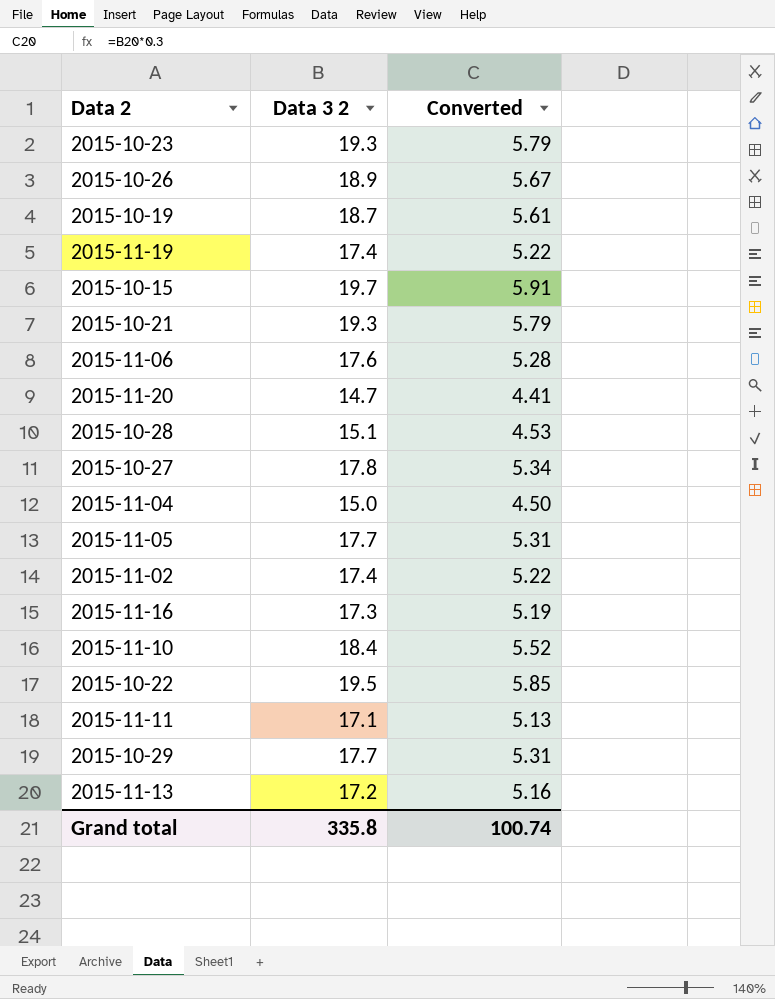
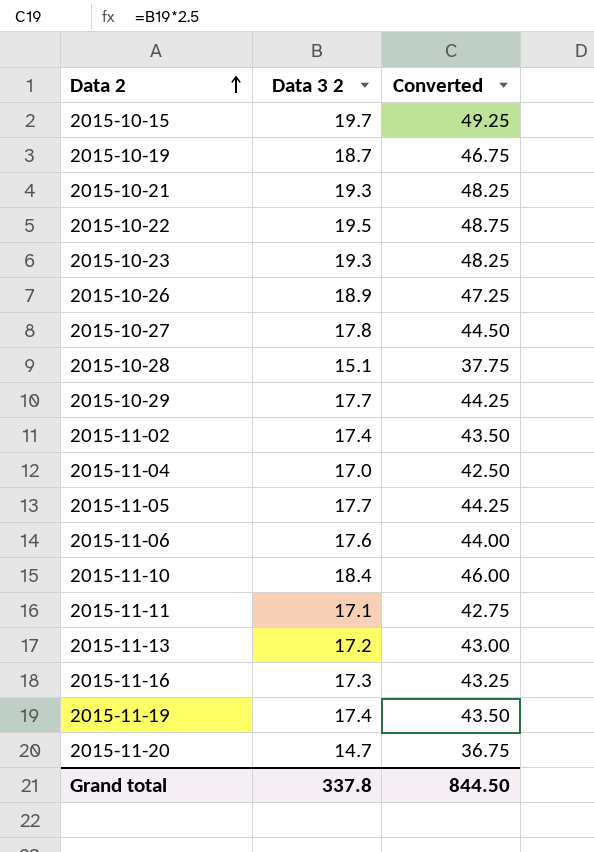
row order: none -> Data 2 ascending
column Converted | formula: [Data 3 2] * 0.3 -> [Data 3 2] * 2.5
2015-11-04 | Data 3 2: 15.0 -> 17.0
Grand total | Data 3 2: 335.8 -> 337.8
Grand total | Converted: 100.74 -> 844.50

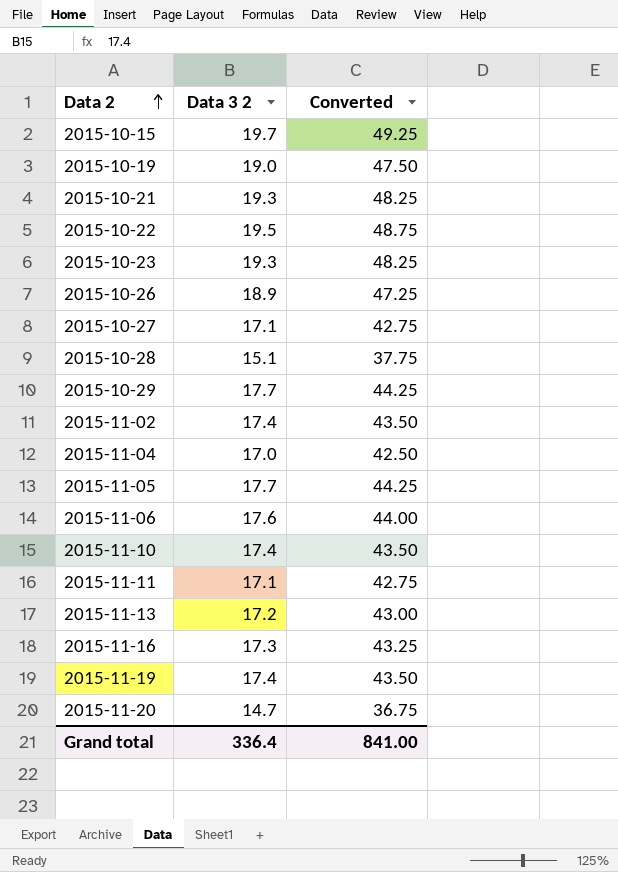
2015-10-19 | Data 3 2: 18.7 -> 19.0
2015-10-19 | Converted: 46.75 -> 47.50
2015-10-27 | Data 3 2: 17.8 -> 17.1
2015-10-27 | Converted: 44.50 -> 42.75
2015-11-10 | Data 3 2: 18.4 -> 17.4
2015-11-10 | Converted: 46.00 -> 43.50
Grand total | Data 3 2: 337.8 -> 336.4
Grand total | Converted: 844.50 -> 841.00

